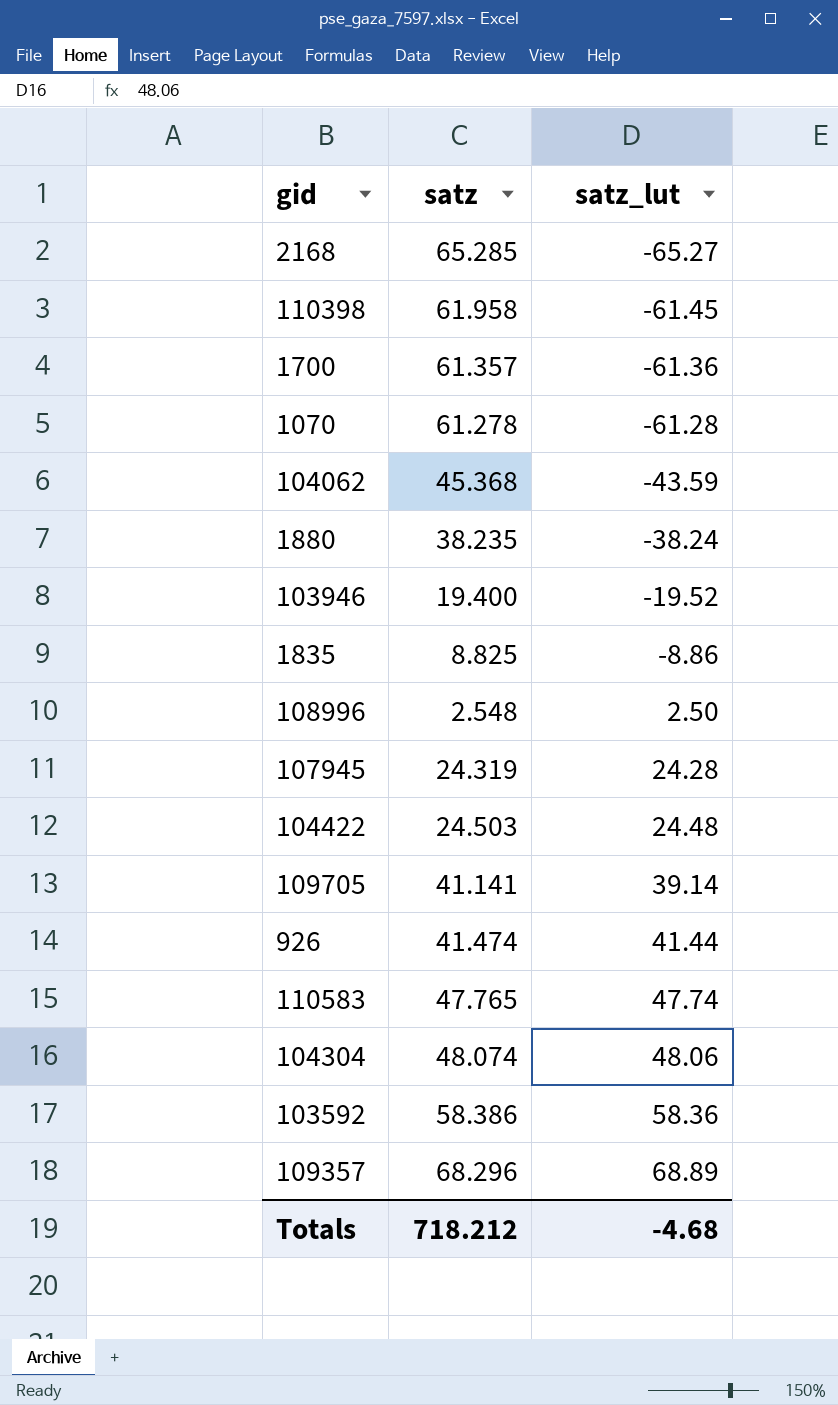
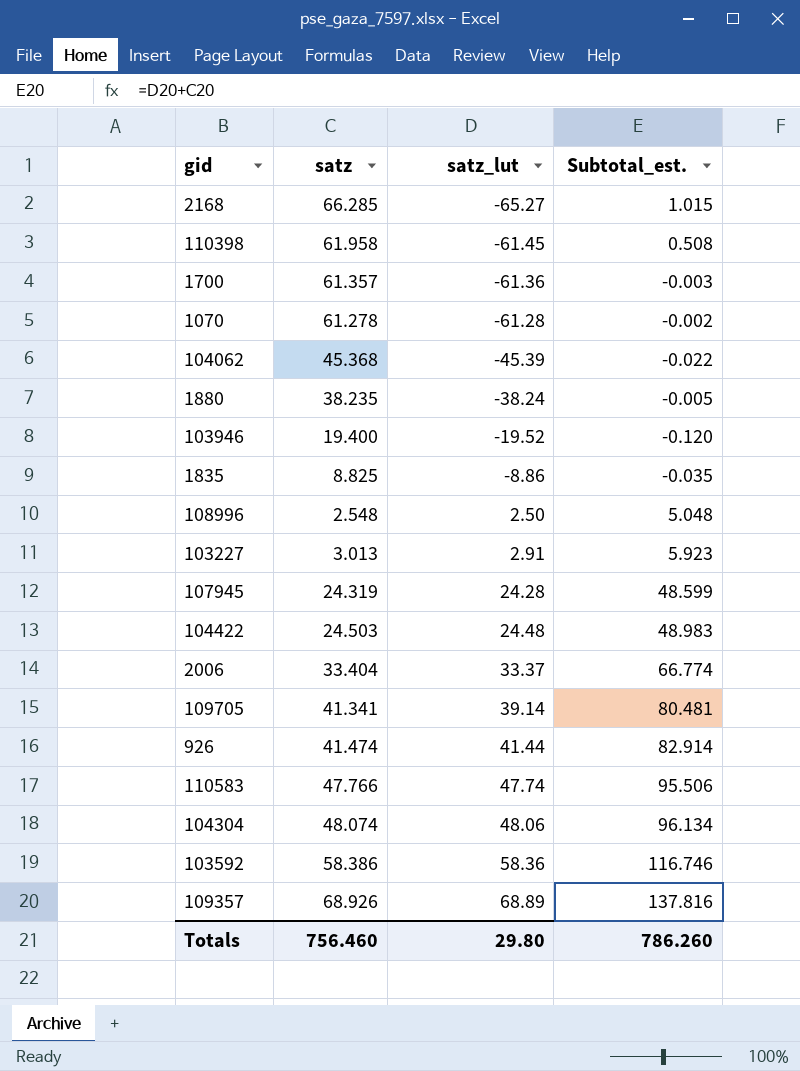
column Subtotal_est. | formula: none -> [satz] + [satz_lut]
2168 | satz: 65.285 -> 66.285
104062 | satz_lut: -43.59 -> -45.39
row 103227: none -> 3.013 | 2.91 | 5.923
row 2006: none -> 33.404 | 33.37 | 66.774
109705 | satz: 41.141 -> 41.341
110583 | satz: 47.765 -> 47.766
109357 | satz: 68.296 -> 68.926
Totals | satz: 718.212 -> 756.460
Totals | satz_lut: -4.68 -> 29.80

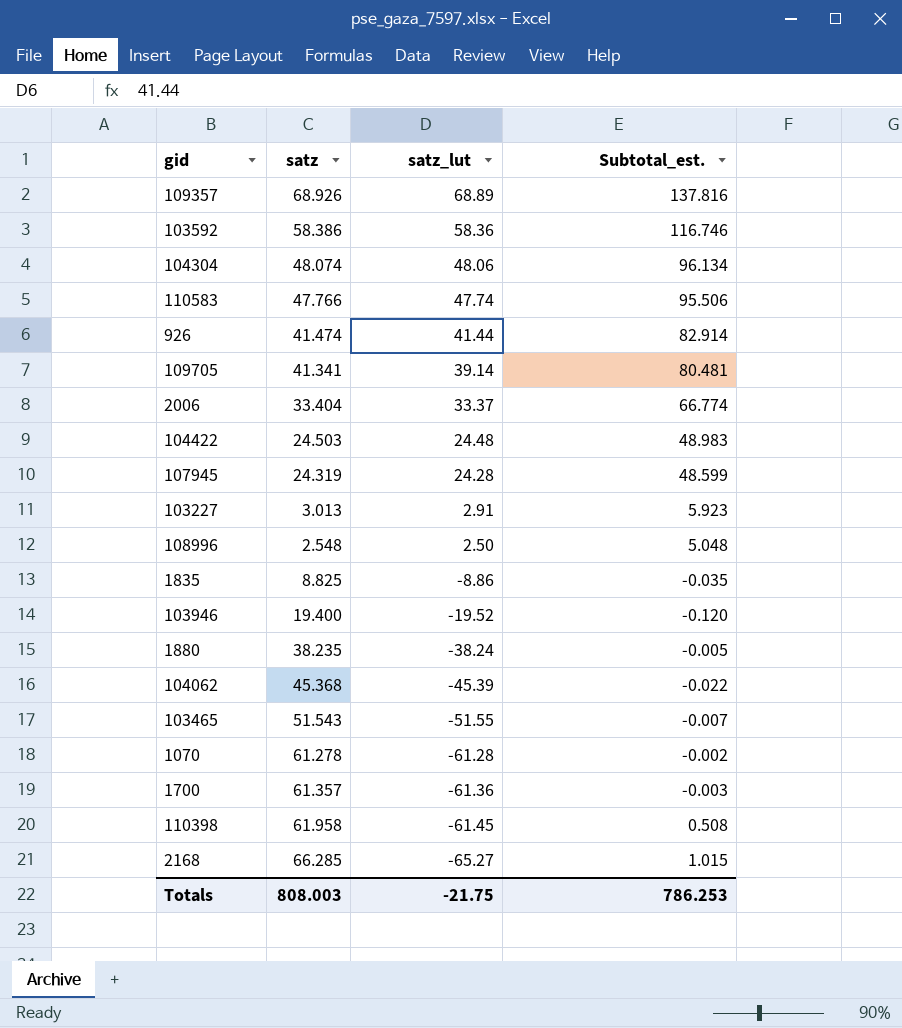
row order: satz_lut ascending -> satz_lut descending
row 103465: none -> 51.543 | -51.55 | -0.007
Totals | satz: 756.460 -> 808.003
Totals | satz_lut: 29.80 -> -21.75
Totals | Subtotal_est.: 786.260 -> 786.253

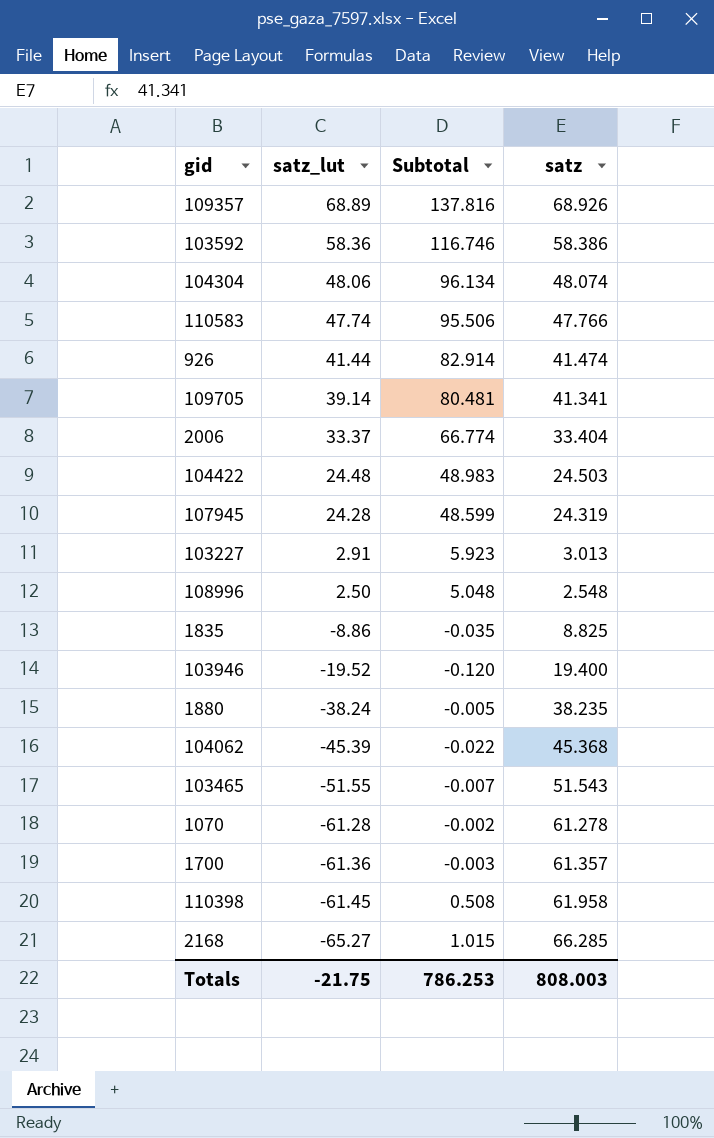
column name: Subtotal_est. -> Subtotal
column satz | position: 2 -> 4

